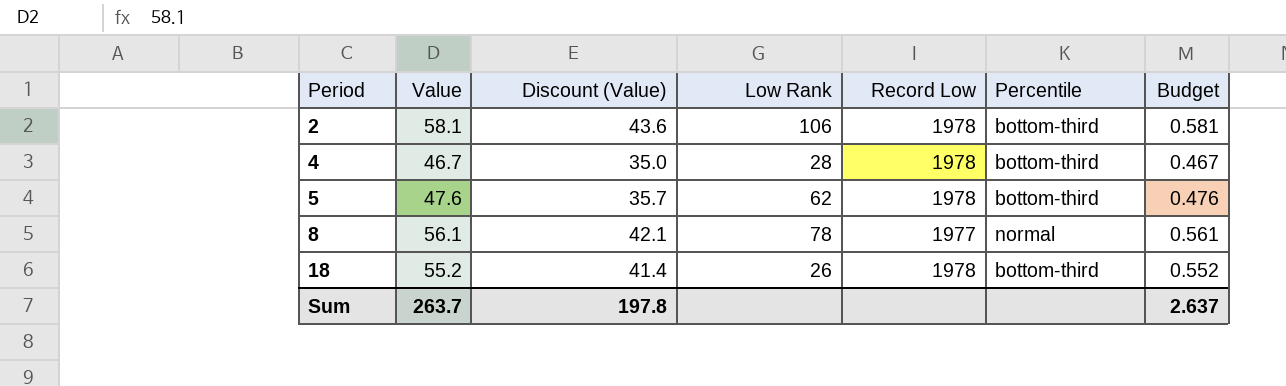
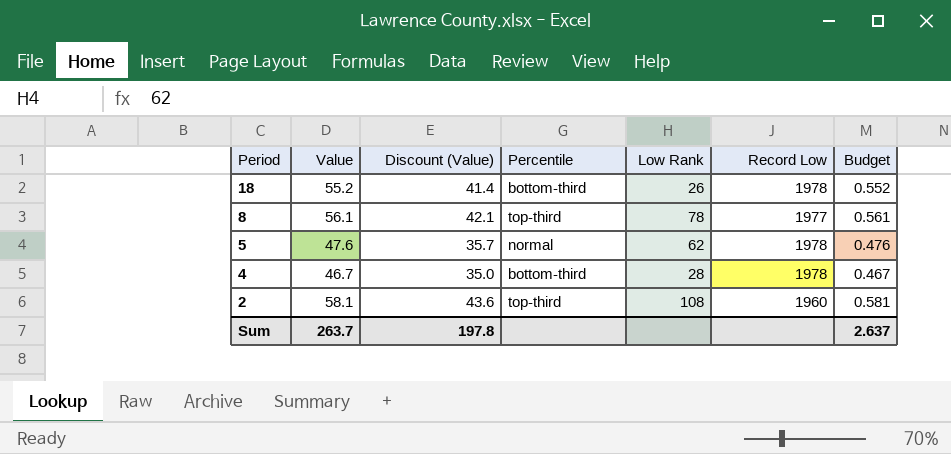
row order: Period ascending -> Period descending
column Percentile | position: 6 -> 4
8 | Percentile: normal -> top-third
5 | Percentile: bottom-third -> normal
2 | Percentile: bottom-third -> top-third
2 | Low Rank: 106 -> 108
2 | Record Low: 1978 -> 1960

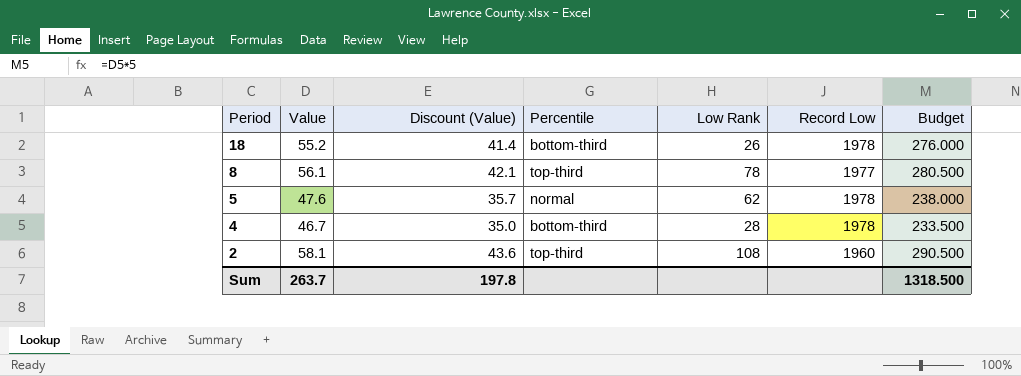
column Budget | formula: [Value] * 0.01 -> [Value] * 5
Sum | Budget: 2.637 -> 1318.500

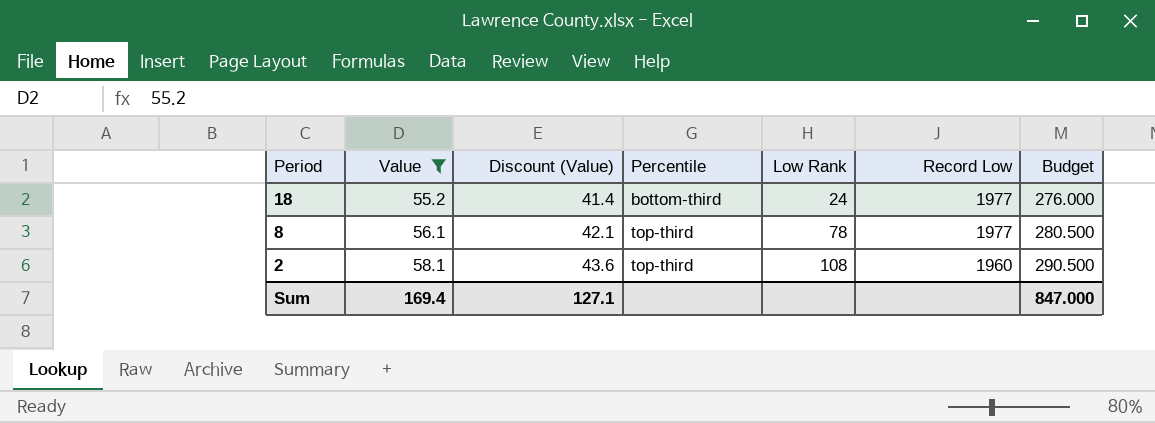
filter: none -> Value >= 55.2
18 | Low Rank: 26 -> 24
18 | Record Low: 1978 -> 1977
Sum | Value: 263.7 -> 169.4
Sum | Discount (Value): 197.8 -> 127.1
Sum | Budget: 1318.500 -> 847.000

